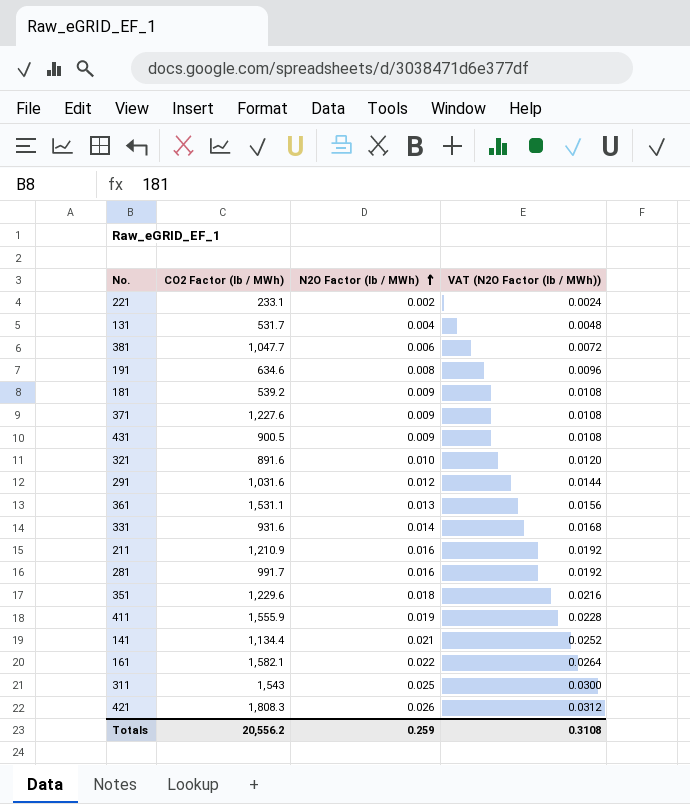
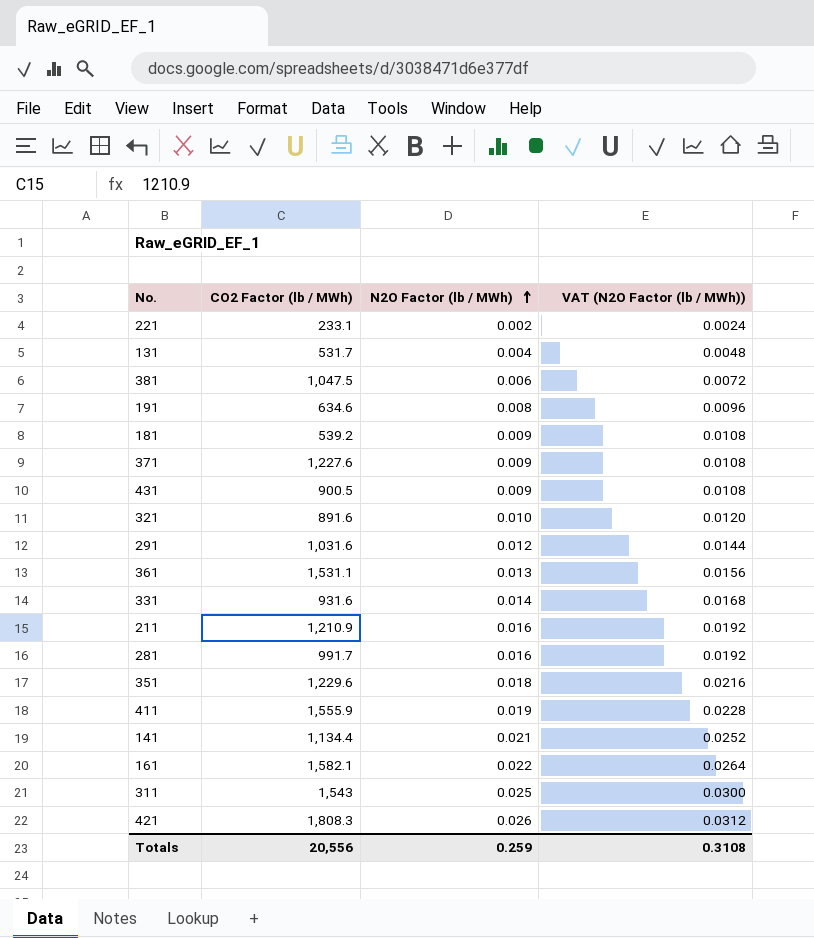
381 | CO2 Factor (lb / MWh): 1,047.7 -> 1,047.5
Totals | CO2 Factor (lb / MWh): 20,556.2 -> 20,556

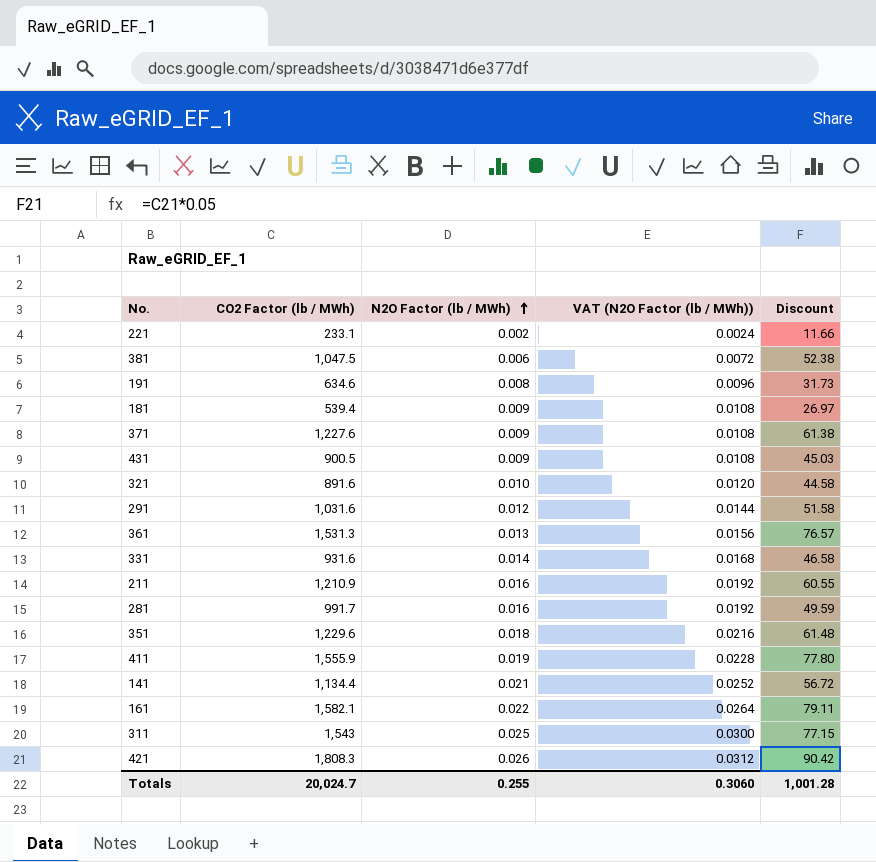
column Discount | formula: none -> [CO2 Factor (lb / MWh)] * 0.05
row 131: 531.7 | 0.004 | 0.0048 -> none
181 | CO2 Factor (lb / MWh): 539.2 -> 539.4
361 | CO2 Factor (lb / MWh): 1,531.1 -> 1,531.3
Totals | CO2 Factor (lb / MWh): 20,556 -> 20,024.7
Totals | N2O Factor (lb / MWh): 0.259 -> 0.255
Totals | VAT (N2O Factor (lb / MWh)): 0.3108 -> 0.3060

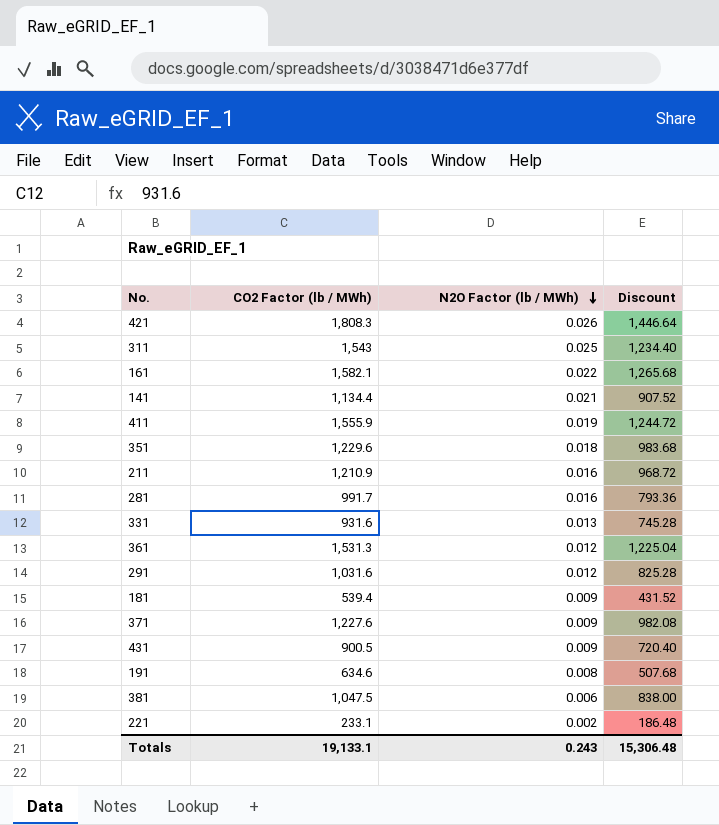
row order: N2O Factor (lb / MWh) ascending -> N2O Factor (lb / MWh) descending
column VAT (N2O Factor (lb / MWh)) | formula: [N2O Factor (lb / MWh)] * 1.2 -> none
column Discount | formula: [CO2 Factor (lb / MWh)] * 0.05 -> [CO2 Factor (lb / MWh)] * 0.8
row 321: 891.6 | 0.010 | 0.0120 | 44.58 -> none
331 | N2O Factor (lb / MWh): 0.014 -> 0.013
361 | N2O Factor (lb / MWh): 0.013 -> 0.012
Totals | CO2 Factor (lb / MWh): 20,024.7 -> 19,133.1
Totals | N2O Factor (lb / MWh): 0.255 -> 0.243
Totals | Discount: 1,001.28 -> 15,306.48

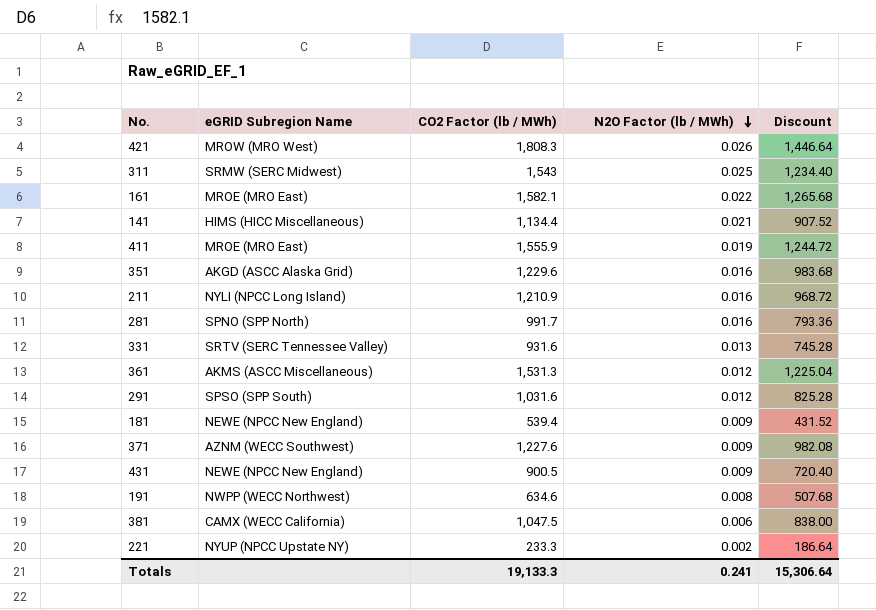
column eGRID Subregion Name | position: none -> 2
351 | N2O Factor (lb / MWh): 0.018 -> 0.016
221 | CO2 Factor (lb / MWh): 233.1 -> 233.3
221 | Discount: 186.48 -> 186.64
Totals | CO2 Factor (lb / MWh): 19,133.1 -> 19,133.3
Totals | N2O Factor (lb / MWh): 0.243 -> 0.241
Totals | Discount: 15,306.48 -> 15,306.64

